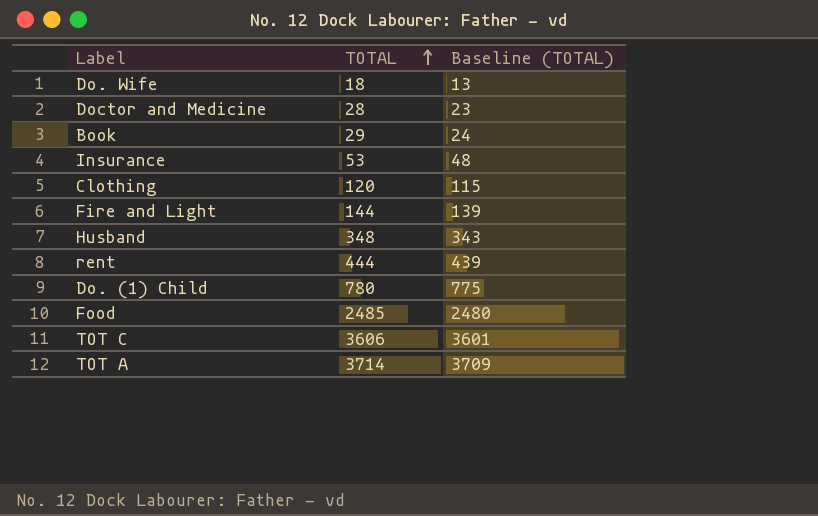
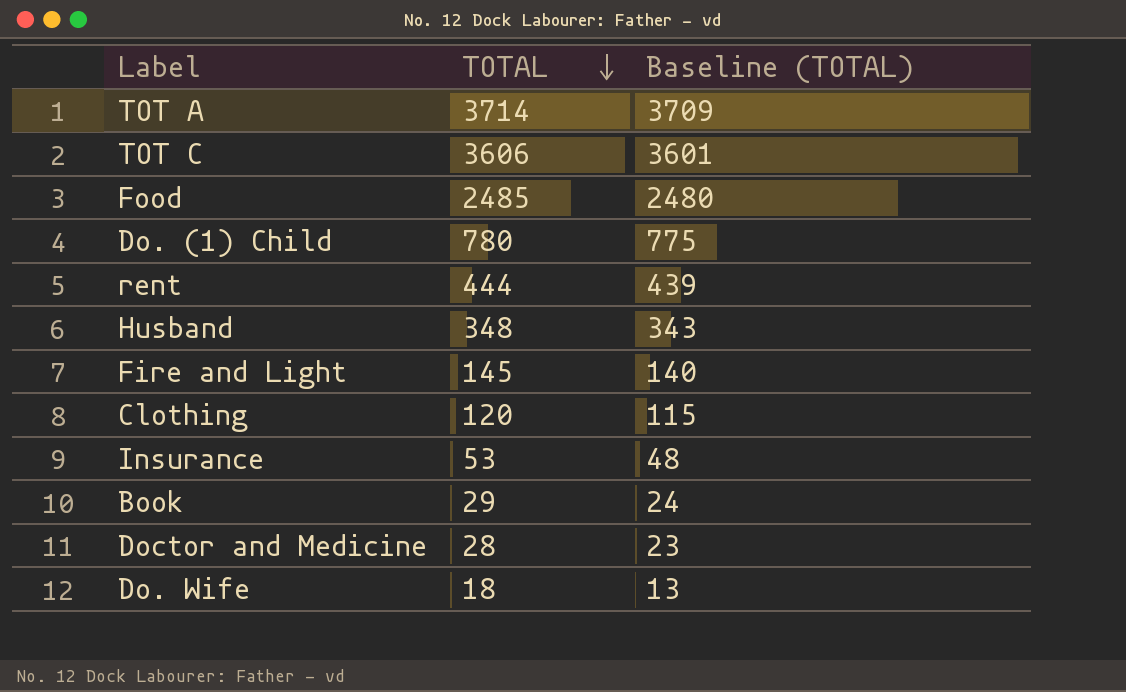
row order: TOTAL ascending -> TOTAL descending
Fire and Light | TOTAL: 144 -> 145
Fire and Light | Baseline (TOTAL): 139 -> 140

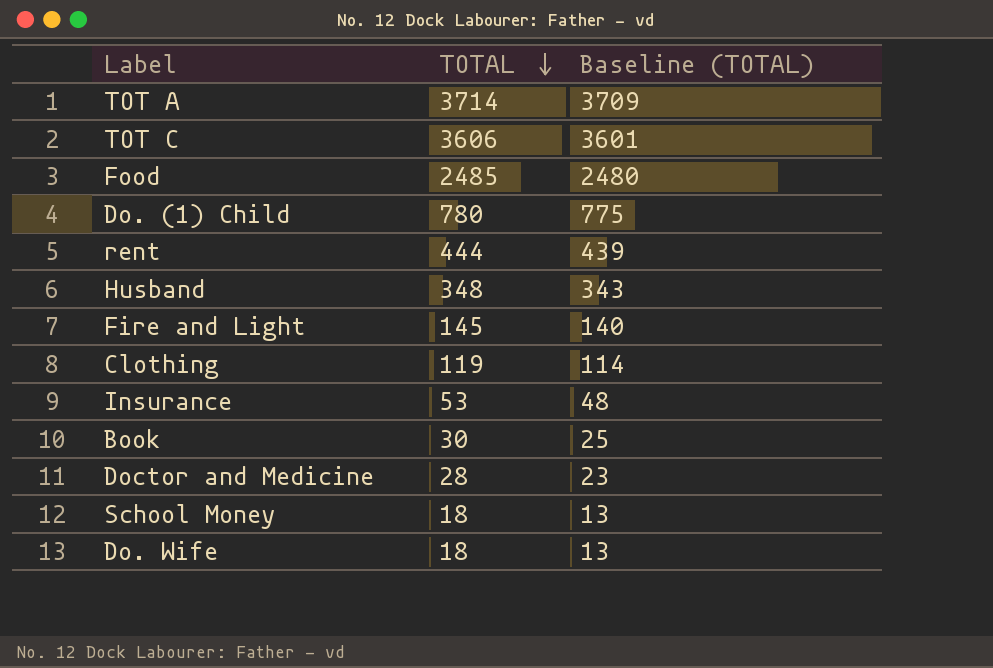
Clothing | TOTAL: 120 -> 119
Clothing | Baseline (TOTAL): 115 -> 114
Book | TOTAL: 29 -> 30
Book | Baseline (TOTAL): 24 -> 25
row School Money: none -> 18 | 13

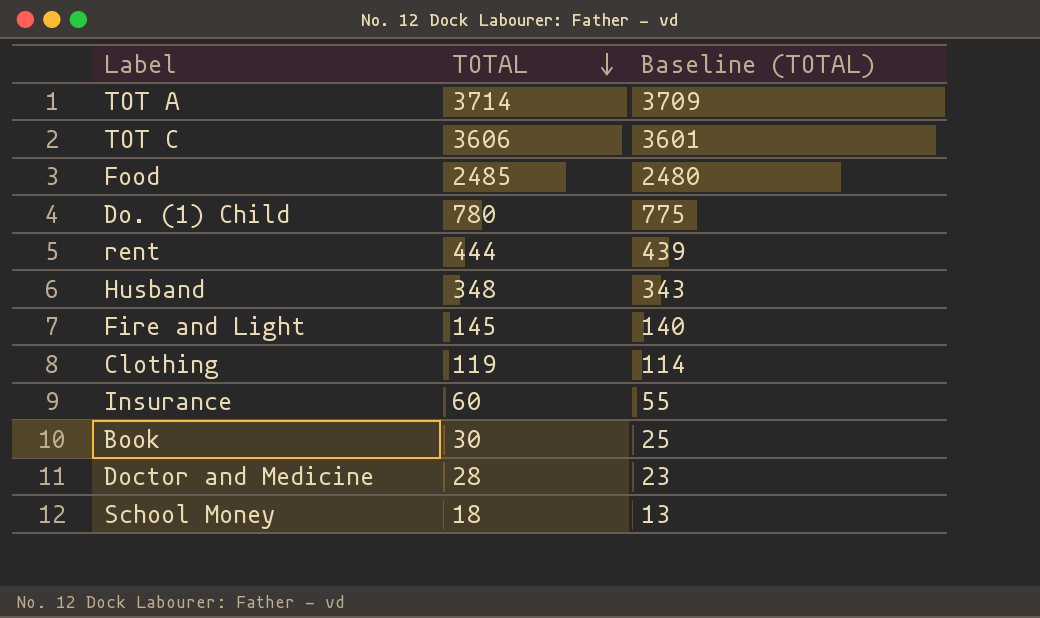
row Do. Wife: 18 | 13 -> none
Insurance | TOTAL: 53 -> 60
Insurance | Baseline (TOTAL): 48 -> 55

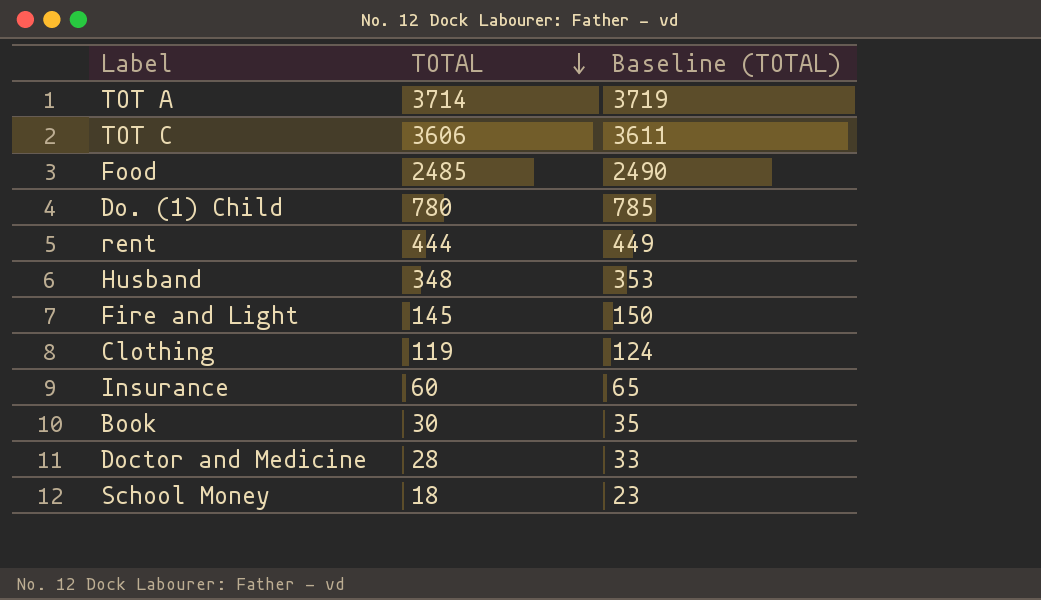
column Baseline (TOTAL) | formula: [TOTAL] - 5 -> [TOTAL] + 5

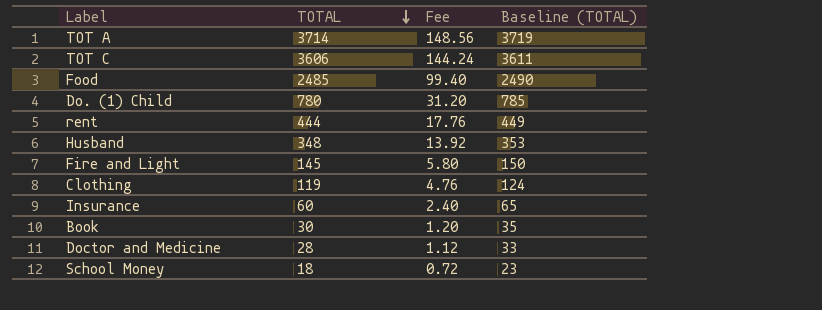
column Fee | formula: none -> [TOTAL] * 0.04

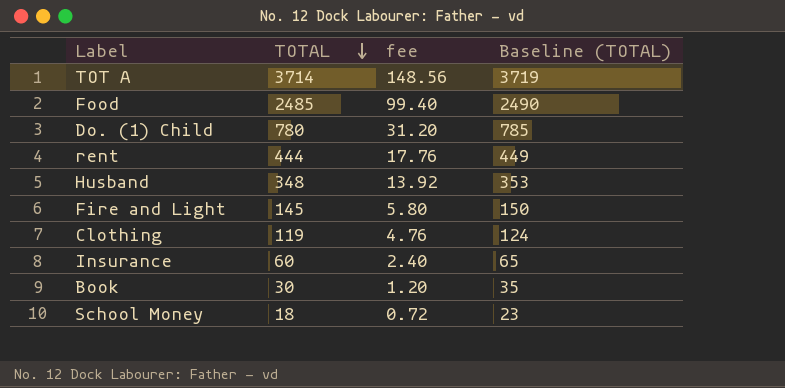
column name: Fee -> fee
row TOT C: 3606 | 144.24 | 3611 -> none
row Doctor and Medicine: 28 | 1.12 | 33 -> none

